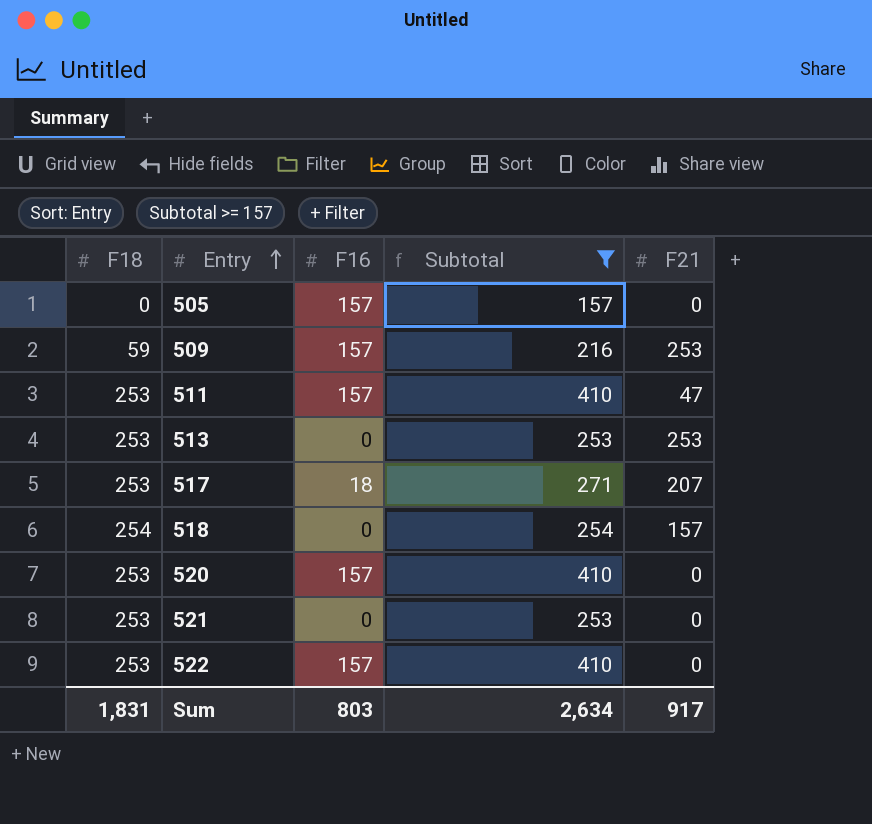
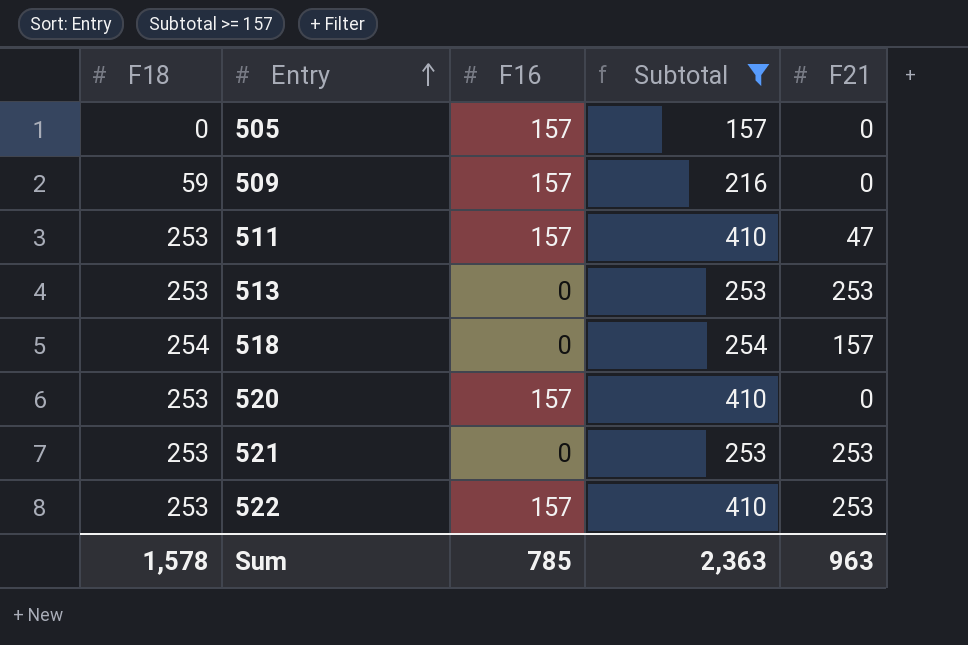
row 517: 253 | 18 | 271 | 207 -> none
509 | F21: 253 -> 0
521 | F21: 0 -> 253
522 | F21: 0 -> 253
Sum | F18: 1,831 -> 1,578
Sum | F16: 803 -> 785
Sum | Subtotal: 2,634 -> 2,363
Sum | F21: 917 -> 963

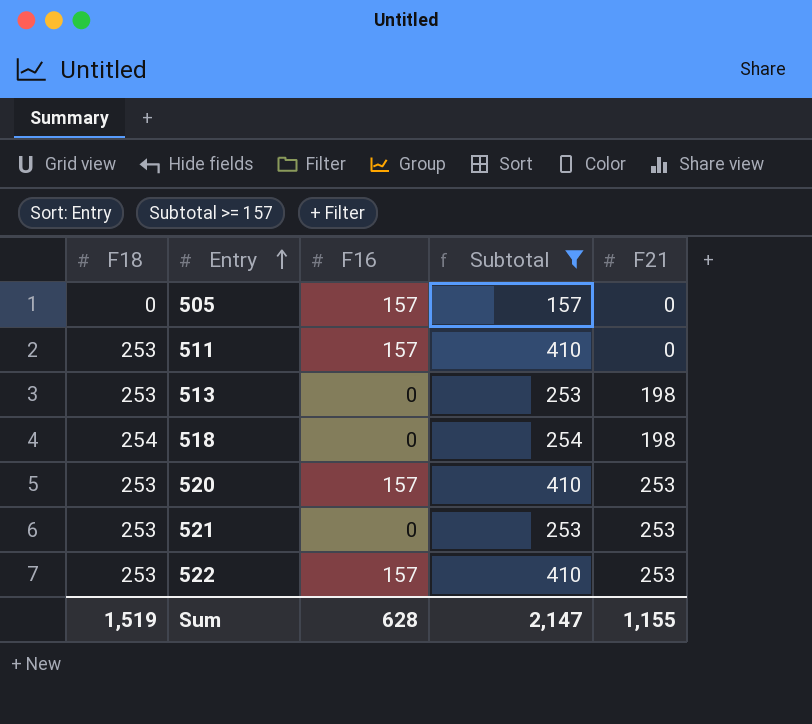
row 509: 59 | 157 | 216 | 0 -> none
511 | F21: 47 -> 0
513 | F21: 253 -> 198
518 | F21: 157 -> 198
520 | F21: 0 -> 253
Sum | F18: 1,578 -> 1,519
Sum | F16: 785 -> 628
Sum | Subtotal: 2,363 -> 2,147
Sum | F21: 963 -> 1,155

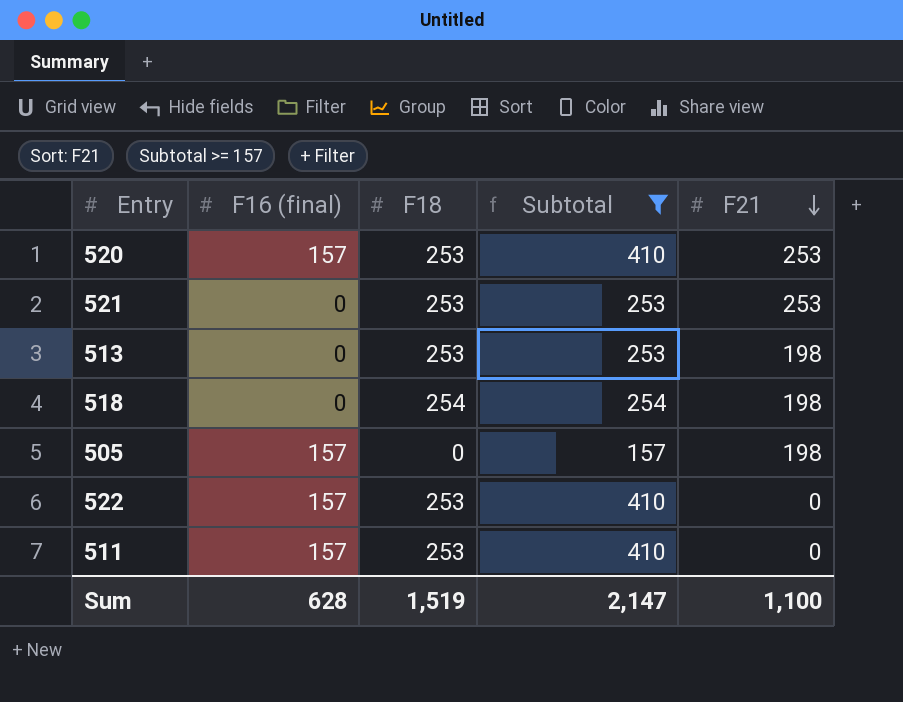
row order: Entry ascending -> F21 descending
column name: F16 -> F16 (final)
column F18 | position: 1 -> 3
505 | F21: 0 -> 198
522 | F21: 253 -> 0
Sum | F21: 1,155 -> 1,100

